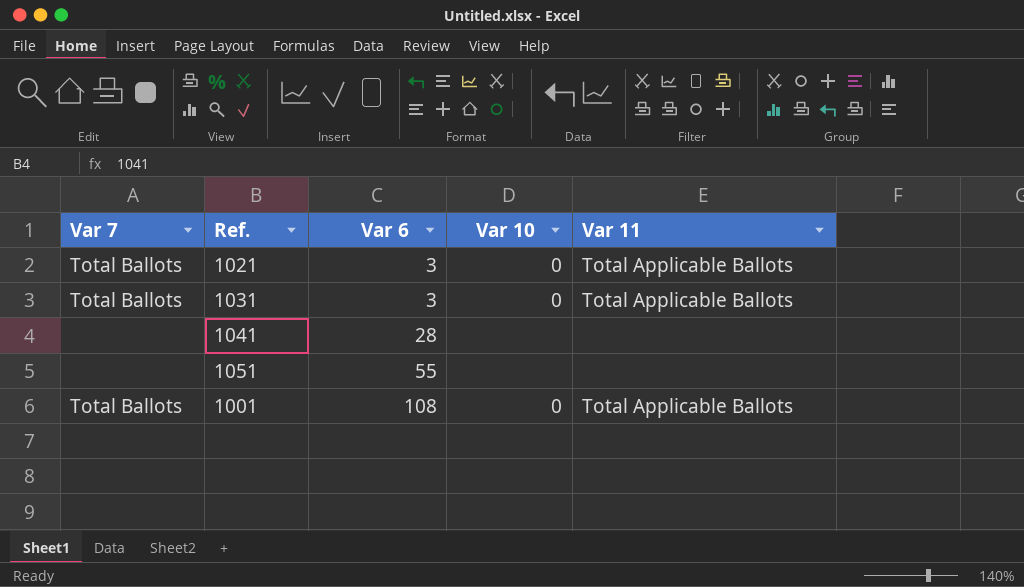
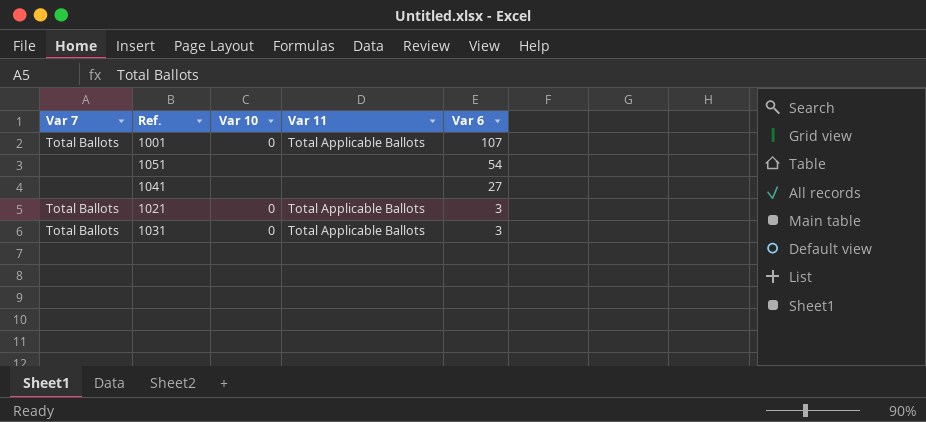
row order: Var 6 ascending -> Var 6 descending
column Var 6 | position: 3 -> 5
1001 | Var 6: 108 -> 107
1051 | Var 6: 55 -> 54
1041 | Var 6: 28 -> 27

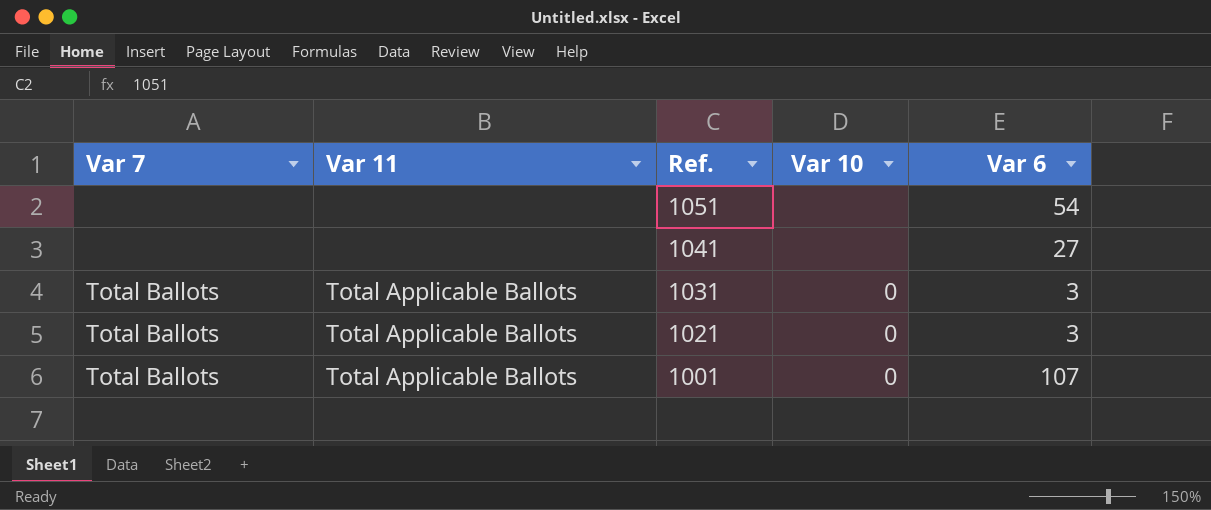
row order: Var 6 descending -> Ref. descending
column Var 11 | position: 4 -> 2

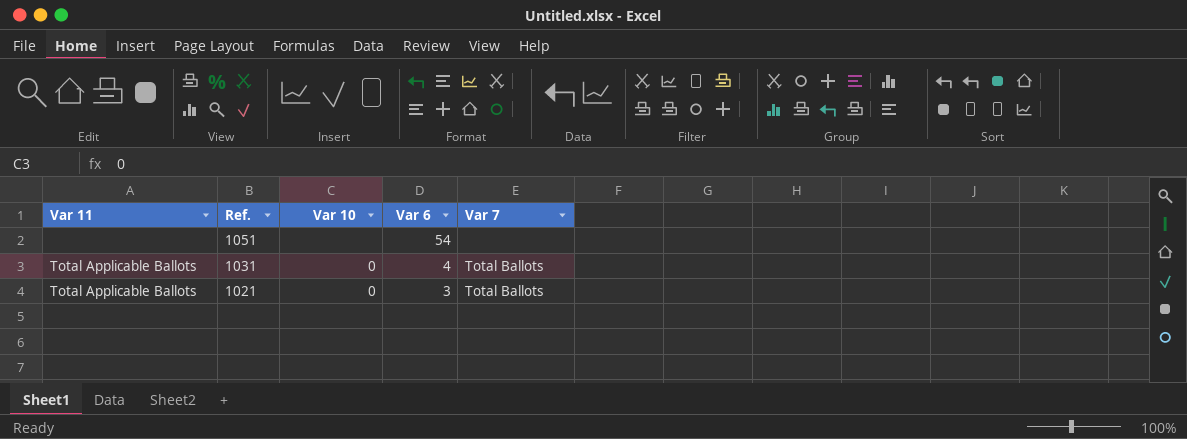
column Var 7 | position: 1 -> 5
row 1041: none | none | none | 27 -> none
row 1001: Total Ballots | Total Applicable Ballots | 0 | 107 -> none
1031 | Var 6: 3 -> 4

